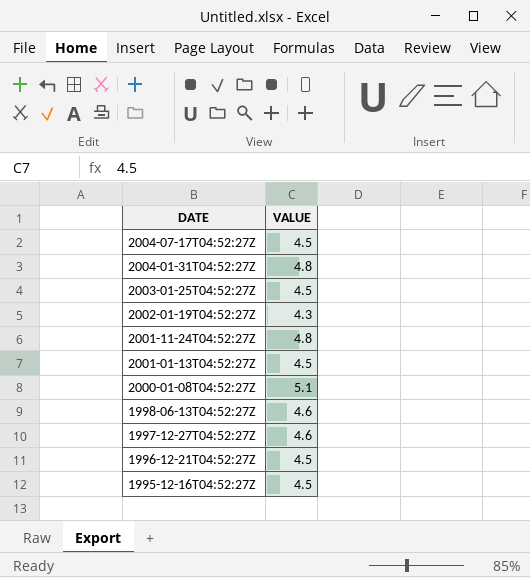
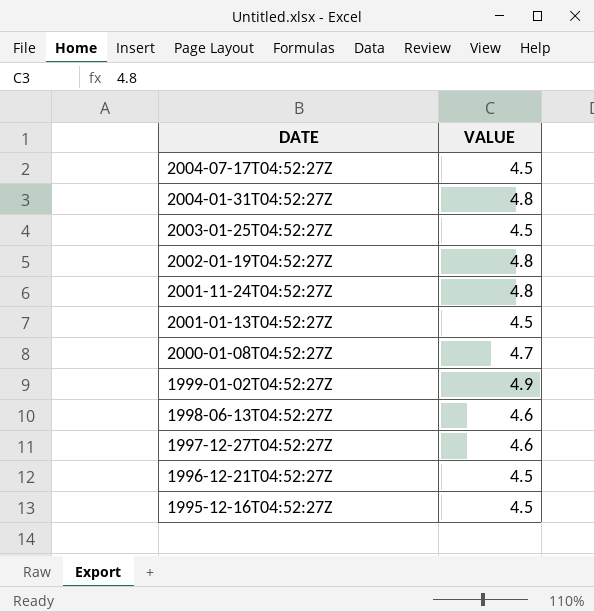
2002-01-19T04:52:27Z | VALUE: 4.3 -> 4.8
2000-01-08T04:52:27Z | VALUE: 5.1 -> 4.7
row 1999-01-02T04:52:27Z: none -> 4.9

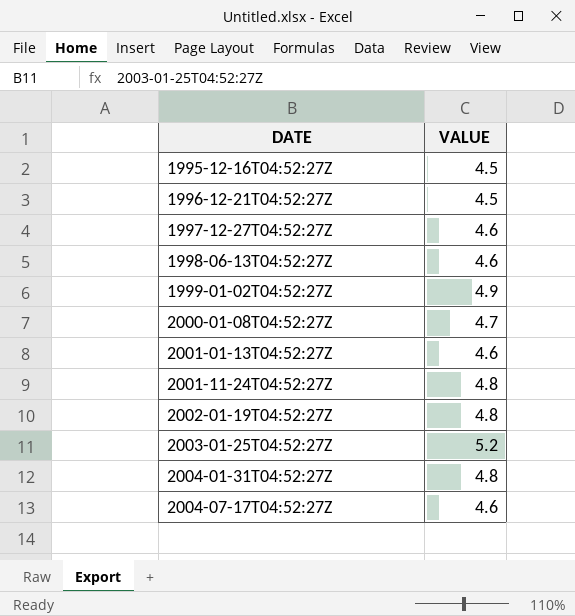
row order: DATE descending -> DATE ascending
2001-01-13T04:52:27Z | VALUE: 4.5 -> 4.6
2003-01-25T04:52:27Z | VALUE: 4.5 -> 5.2
2004-07-17T04:52:27Z | VALUE: 4.5 -> 4.6

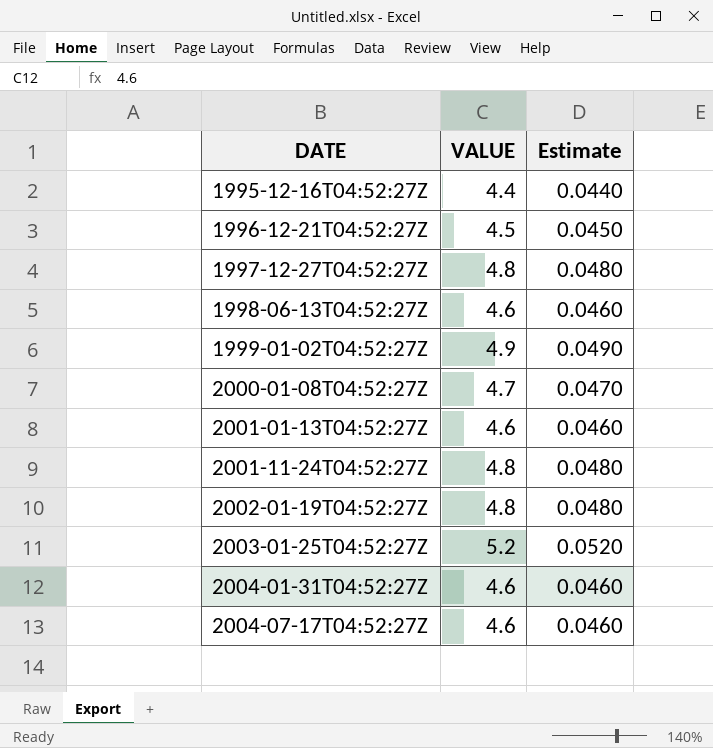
column Estimate | formula: none -> [VALUE] * 0.01
1995-12-16T04:52:27Z | VALUE: 4.5 -> 4.4
1997-12-27T04:52:27Z | VALUE: 4.6 -> 4.8
2004-01-31T04:52:27Z | VALUE: 4.8 -> 4.6

